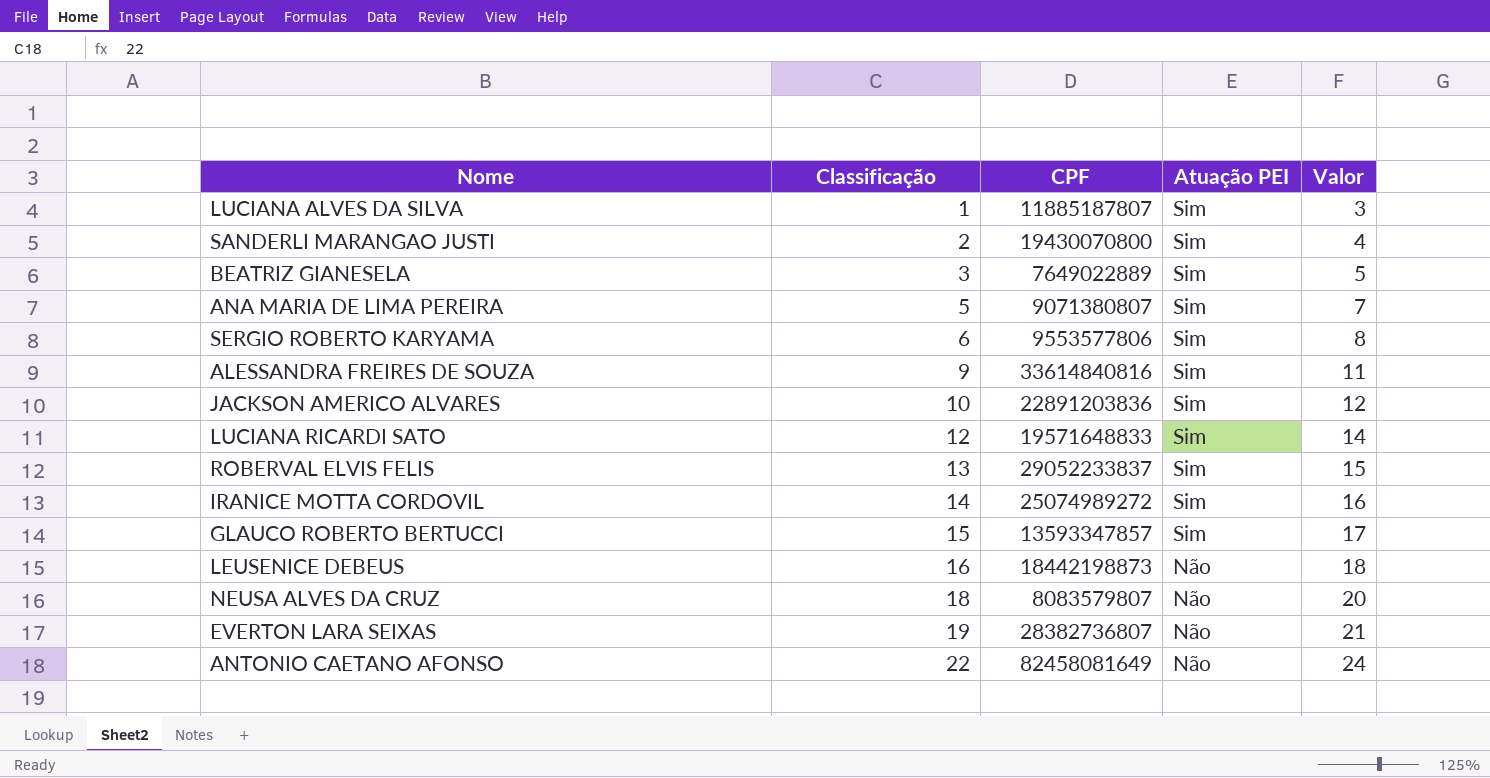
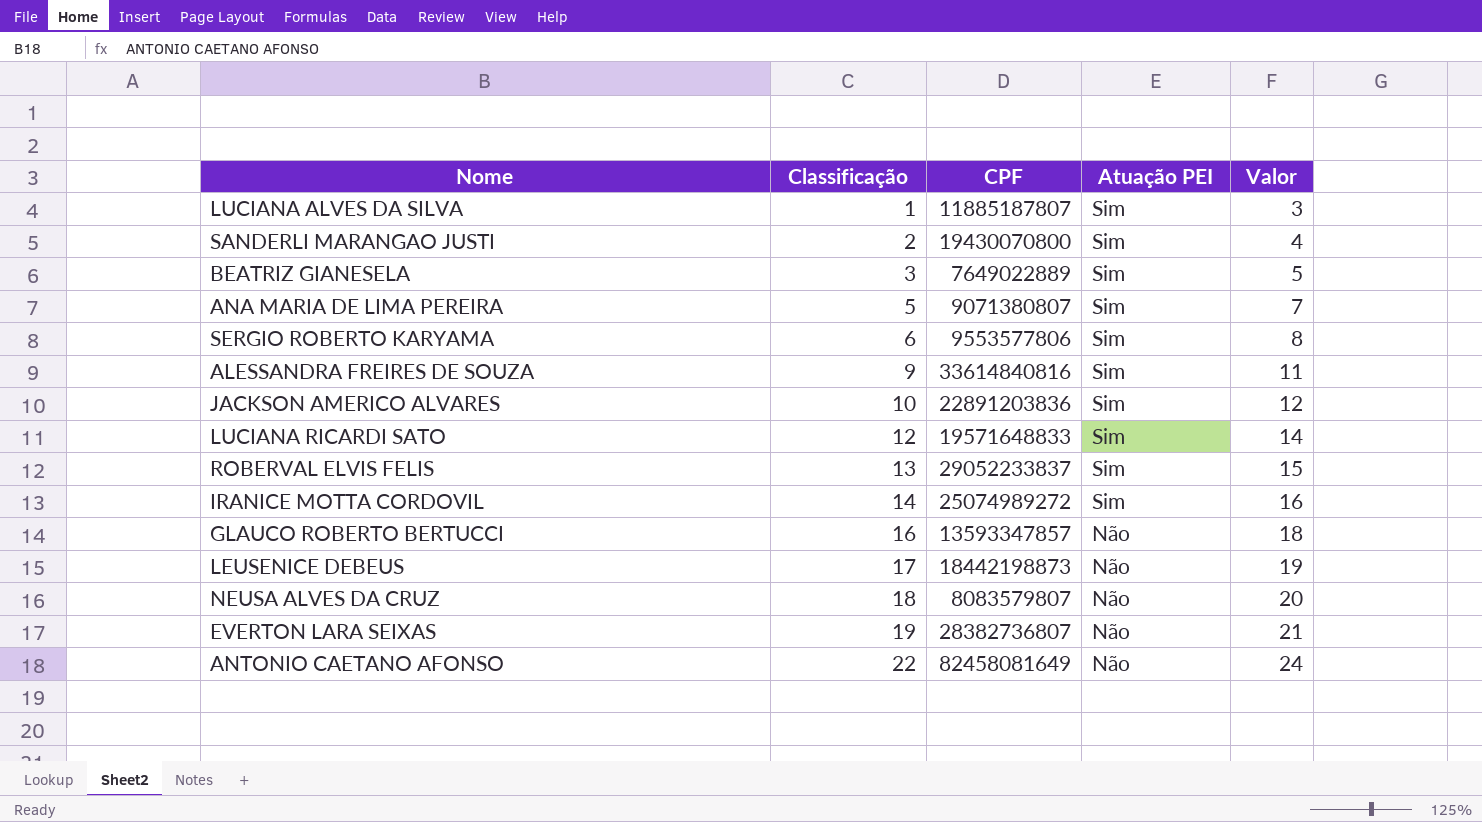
GLAUCO ROBERTO BERTUCCI | Classificação: 15 -> 16
GLAUCO ROBERTO BERTUCCI | Atuação PEI: Sim -> Não
GLAUCO ROBERTO BERTUCCI | Valor: 17 -> 18
LEUSENICE DEBEUS | Classificação: 16 -> 17
LEUSENICE DEBEUS | Valor: 18 -> 19

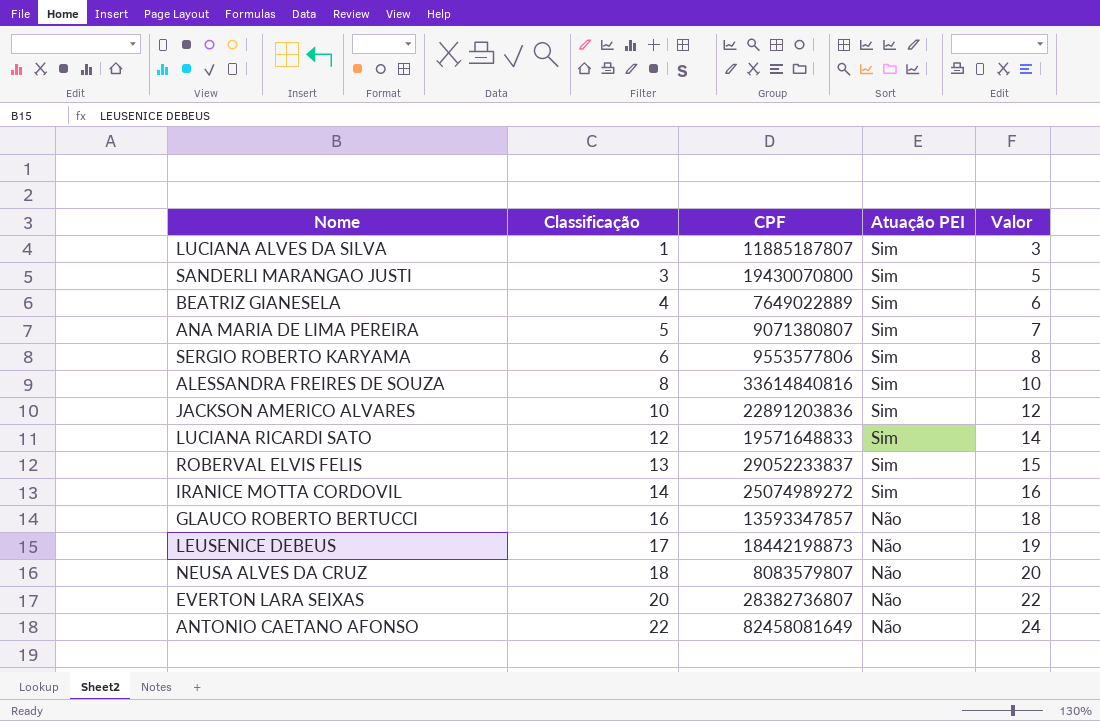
SANDERLI MARANGAO JUSTI | Classificação: 2 -> 3
SANDERLI MARANGAO JUSTI | Valor: 4 -> 5
BEATRIZ GIANESELA | Classificação: 3 -> 4
BEATRIZ GIANESELA | Valor: 5 -> 6
ALESSANDRA FREIRES DE SOUZA | Classificação: 9 -> 8
ALESSANDRA FREIRES DE SOUZA | Valor: 11 -> 10
EVERTON LARA SEIXAS | Classificação: 19 -> 20
EVERTON LARA SEIXAS | Valor: 21 -> 22

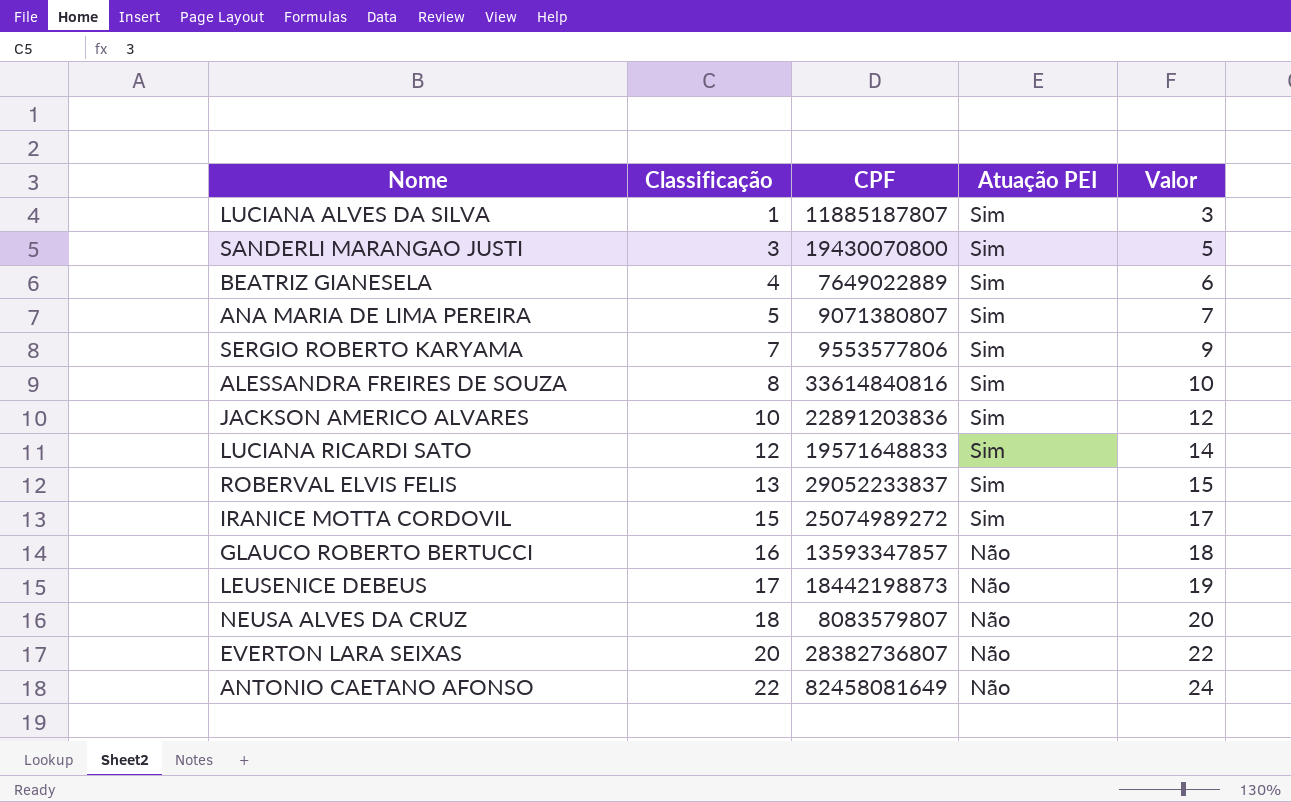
SERGIO ROBERTO KARYAMA | Classificação: 6 -> 7
SERGIO ROBERTO KARYAMA | Valor: 8 -> 9
IRANICE MOTTA CORDOVIL | Classificação: 14 -> 15
IRANICE MOTTA CORDOVIL | Valor: 16 -> 17

